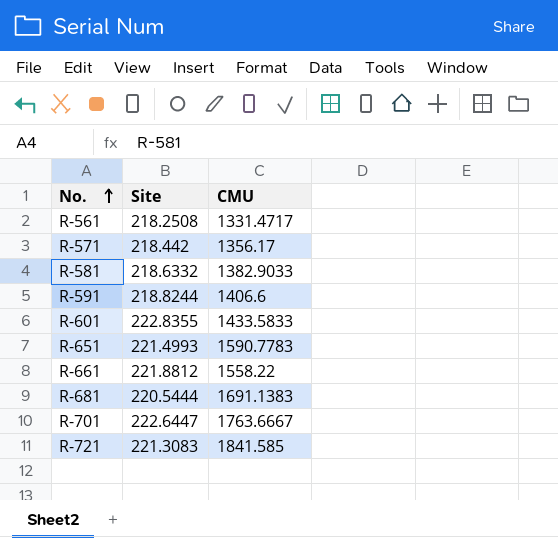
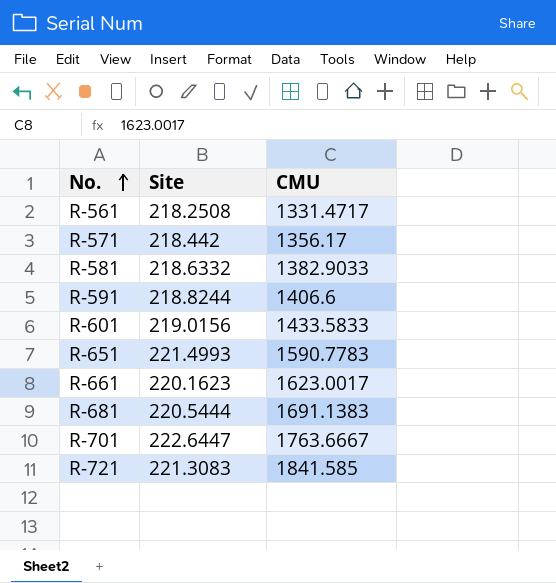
R-601 | Site: 222.8355 -> 219.0156
R-661 | Site: 221.8812 -> 220.1623
R-661 | CMU: 1558.22 -> 1623.0017

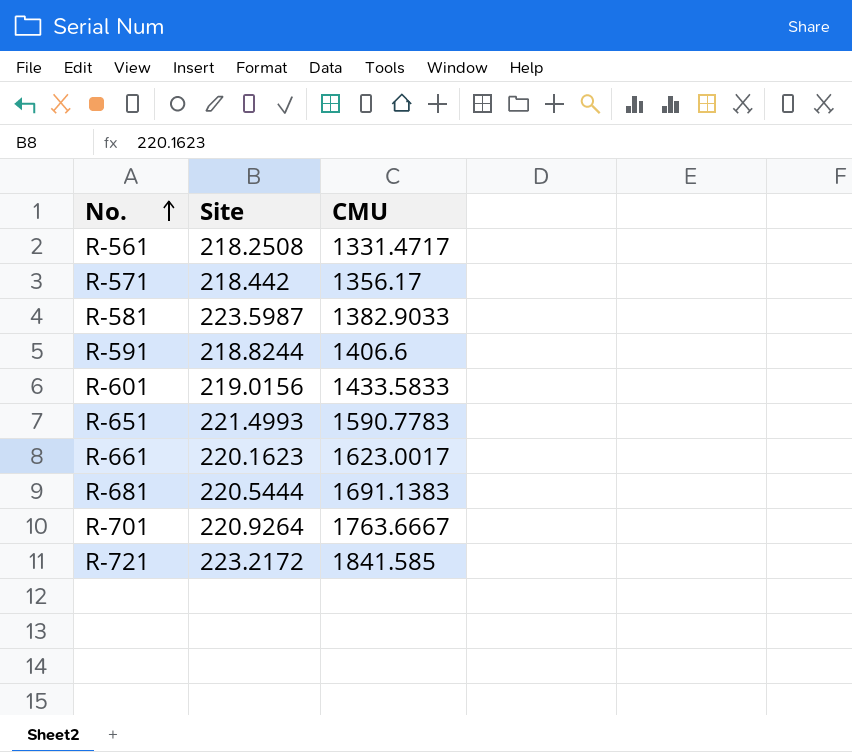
R-581 | Site: 218.6332 -> 223.5987
R-701 | Site: 222.6447 -> 220.9264
R-721 | Site: 221.3083 -> 223.2172

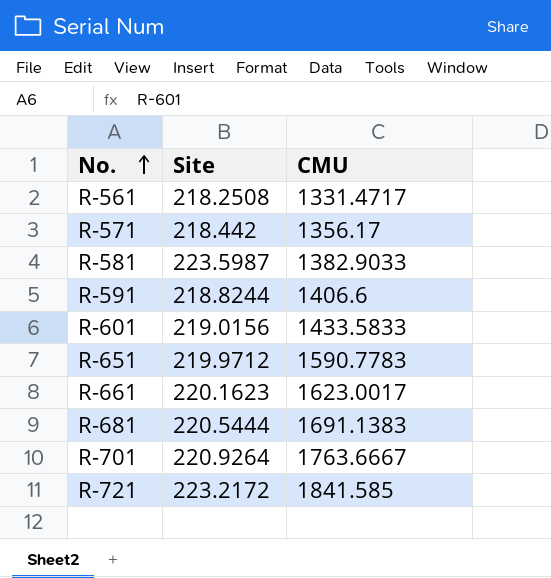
R-651 | Site: 221.4993 -> 219.9712

